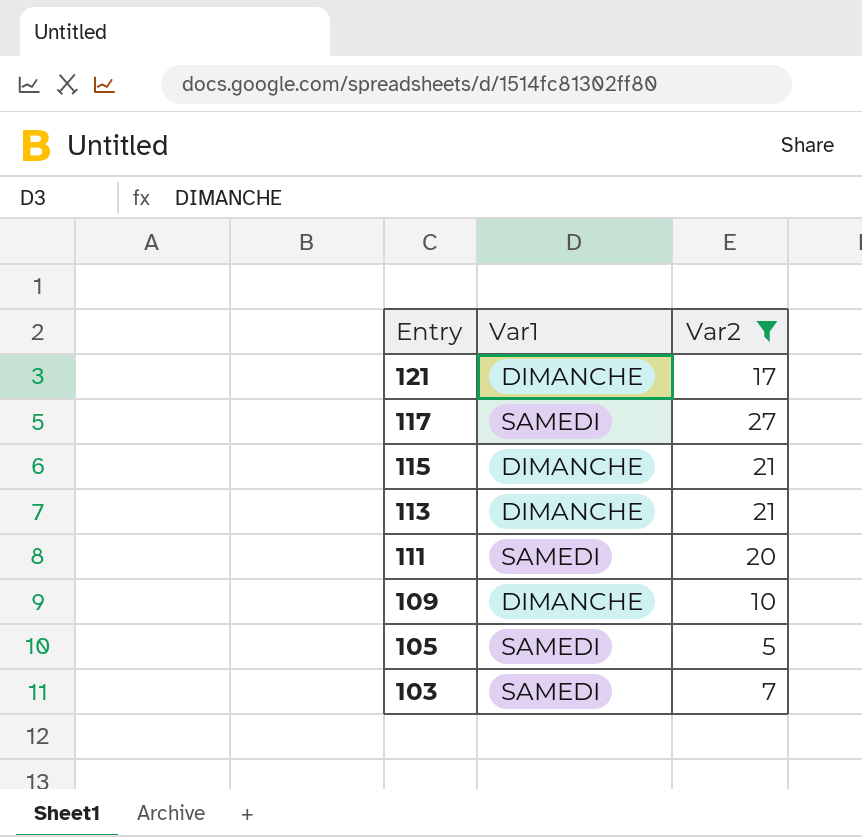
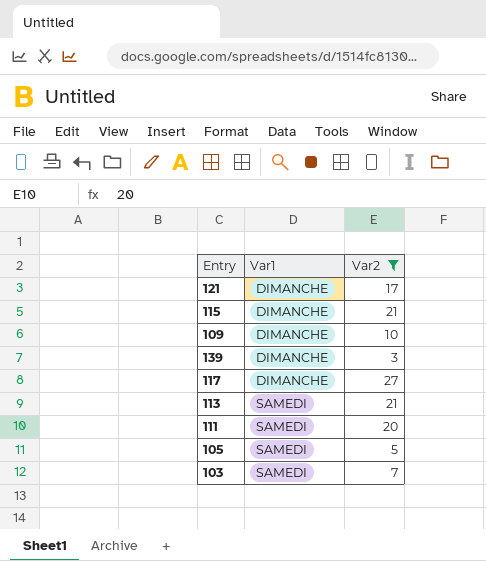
row order: Entry descending -> Var1 ascending
row 139: none -> DIMANCHE | 3
117 | Var1: SAMEDI -> DIMANCHE
113 | Var1: DIMANCHE -> SAMEDI

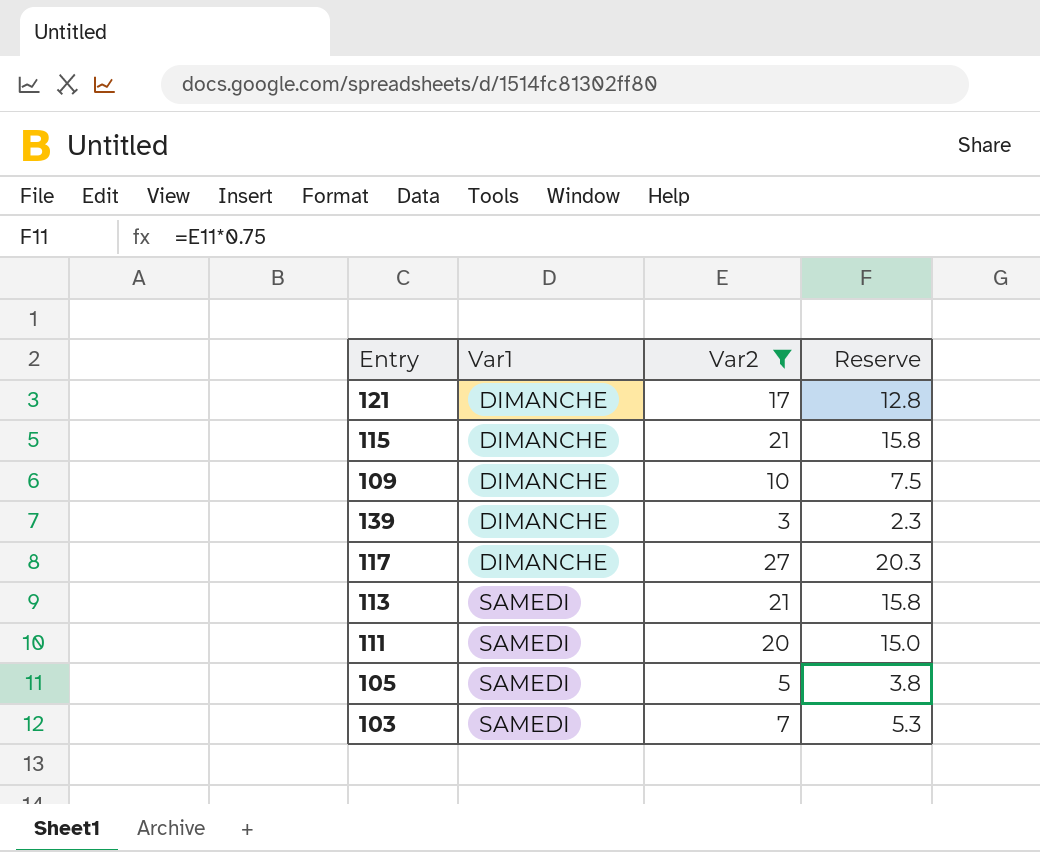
column Reserve | formula: none -> [Var2] * 0.75

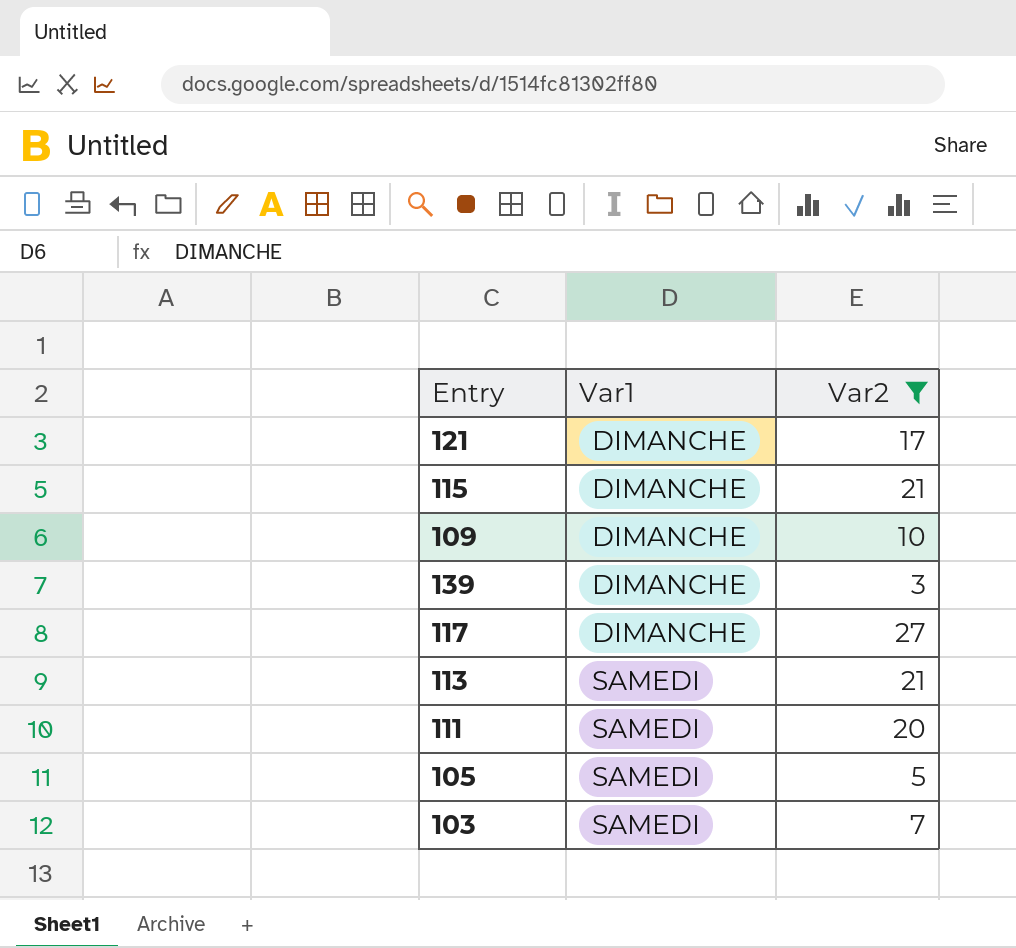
column Reserve | formula: [Var2] * 0.75 -> none

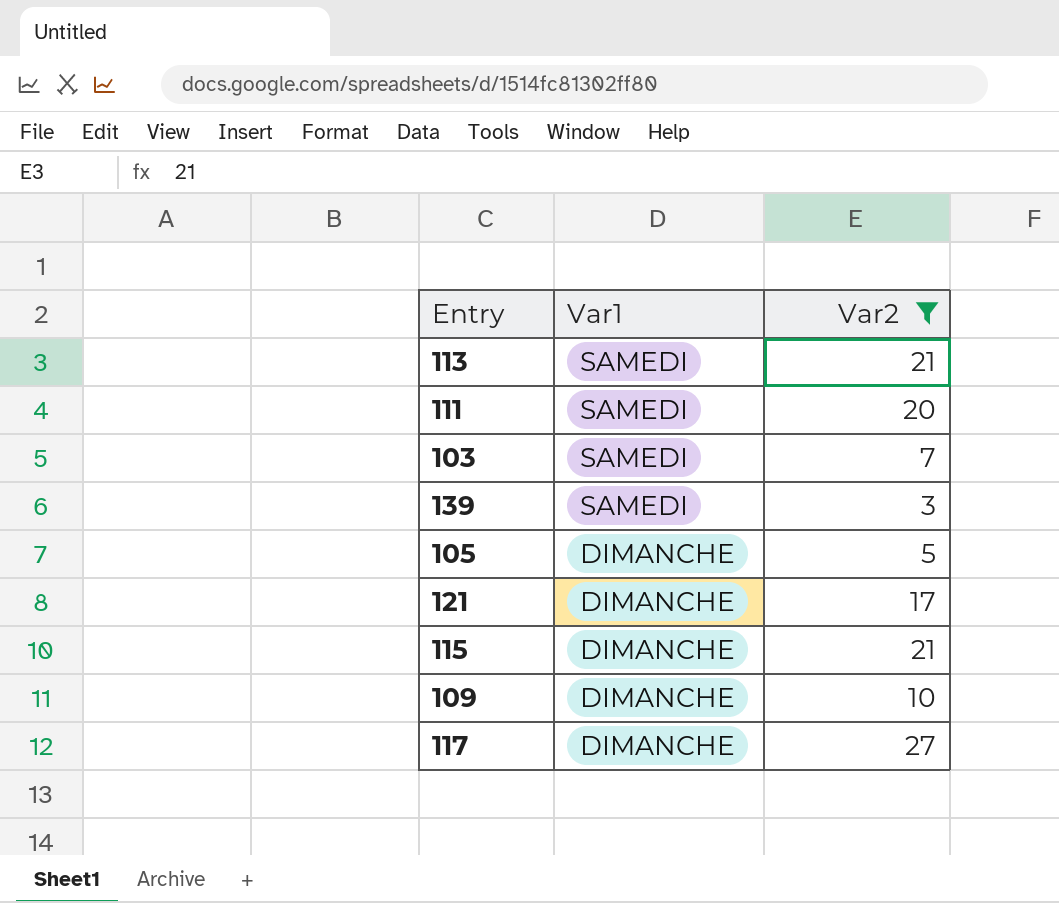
row order: Var1 ascending -> Var1 descending
139 | Var1: DIMANCHE -> SAMEDI
105 | Var1: SAMEDI -> DIMANCHE

